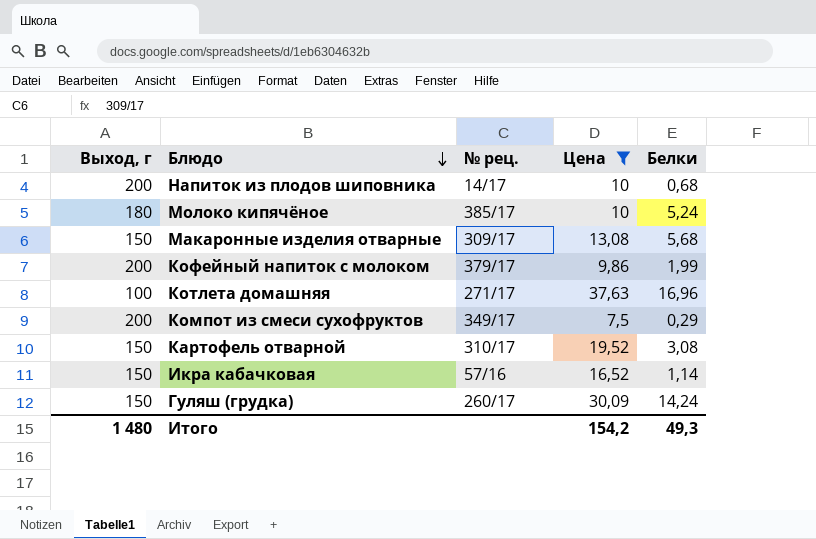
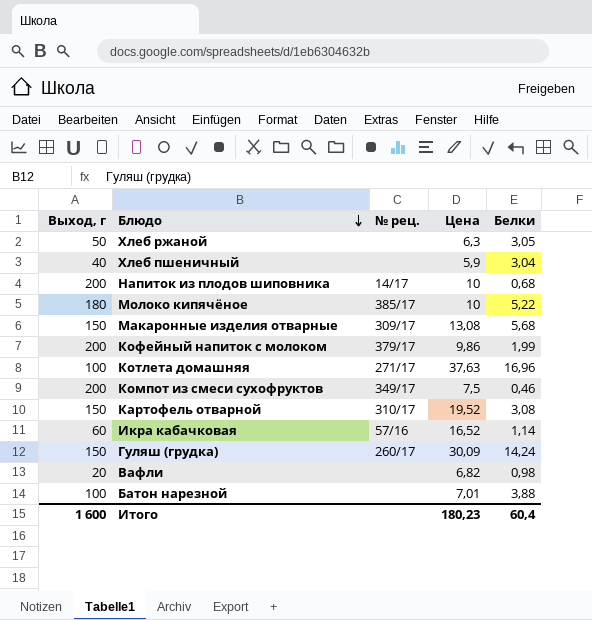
filter: Цена >= 7,5 -> none
Молоко кипячёное | Белки: 5,24 -> 5,22
Компот из смеси сухофруктов | Белки: 0,29 -> 0,46
Икра кабачковая | Выход, г: 150 -> 60
Итого | Выход, г: 1 480 -> 1 600
Итого | Цена: 154,2 -> 180,23
Итого | Белки: 49,3 -> 60,4

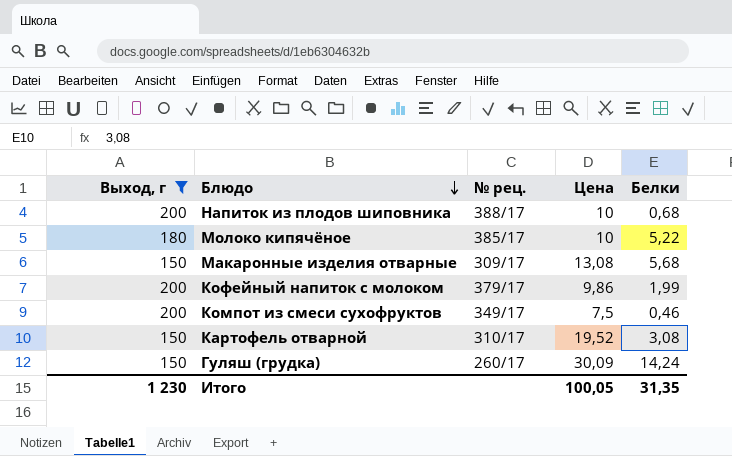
filter: none -> Выход, г >= 150
Напиток из плодов шиповника | № рец.: 14/17 -> 388/17
Итого | Выход, г: 1 600 -> 1 230
Итого | Цена: 180,23 -> 100,05
Итого | Белки: 60,4 -> 31,35

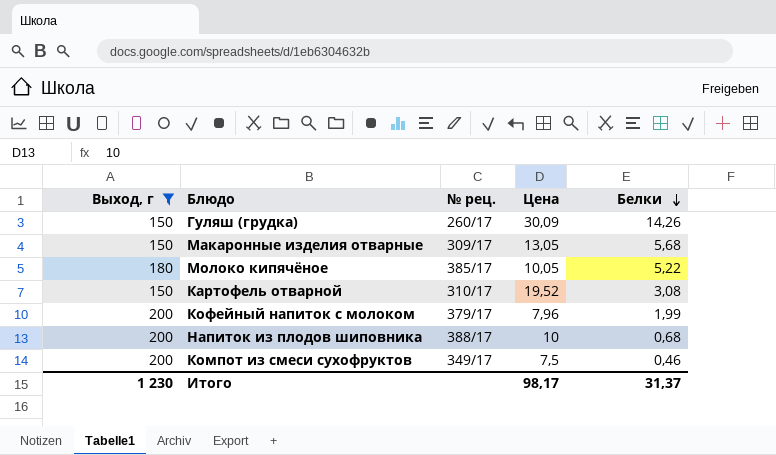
row order: Блюдо descending -> Белки descending
Гуляш (грудка) | Белки: 14,24 -> 14,26
Макаронные изделия отварные | Цена: 13,08 -> 13,05
Молоко кипячёное | Цена: 10 -> 10,05
Кофейный напиток с молоком | Цена: 9,86 -> 7,96
Итого | Цена: 100,05 -> 98,17
Итого | Белки: 31,35 -> 31,37

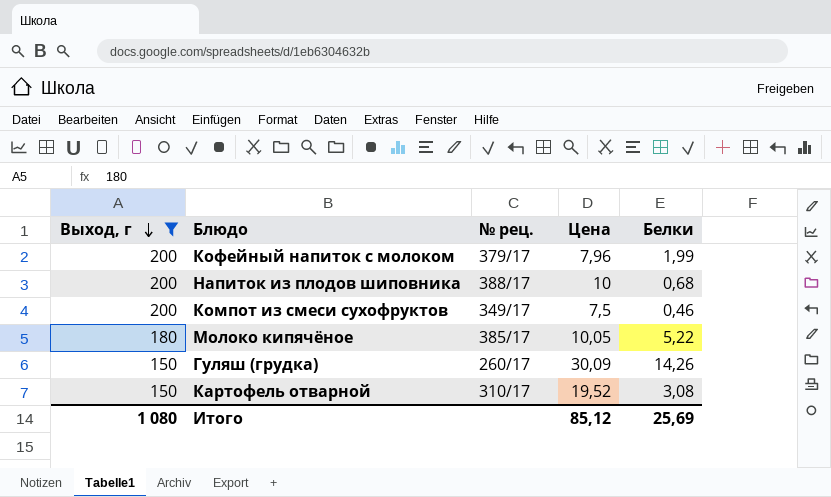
row order: Белки descending -> Выход, г descending
row Макаронные изделия отварные: 150 | 309/17 | 13,05 | 5,68 -> none
Итого | Выход, г: 1 230 -> 1 080
Итого | Цена: 98,17 -> 85,12
Итого | Белки: 31,37 -> 25,69

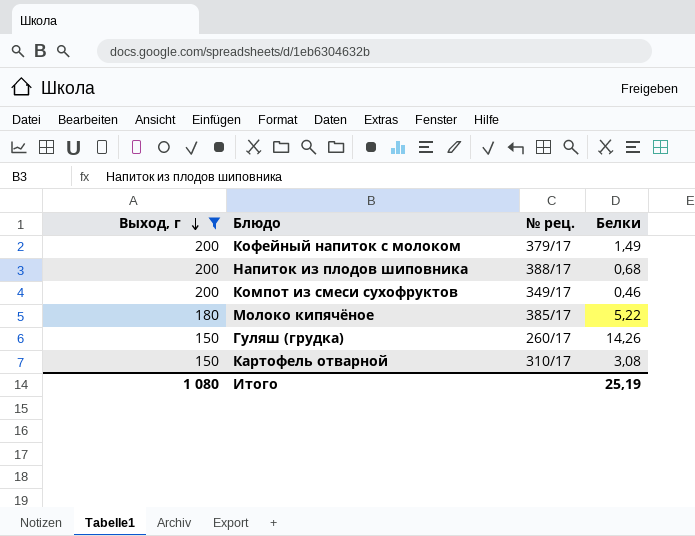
column Цена | position: 4 -> none
Кофейный напиток с молоком | Белки: 1,99 -> 1,49
Итого | Белки: 25,69 -> 25,19

